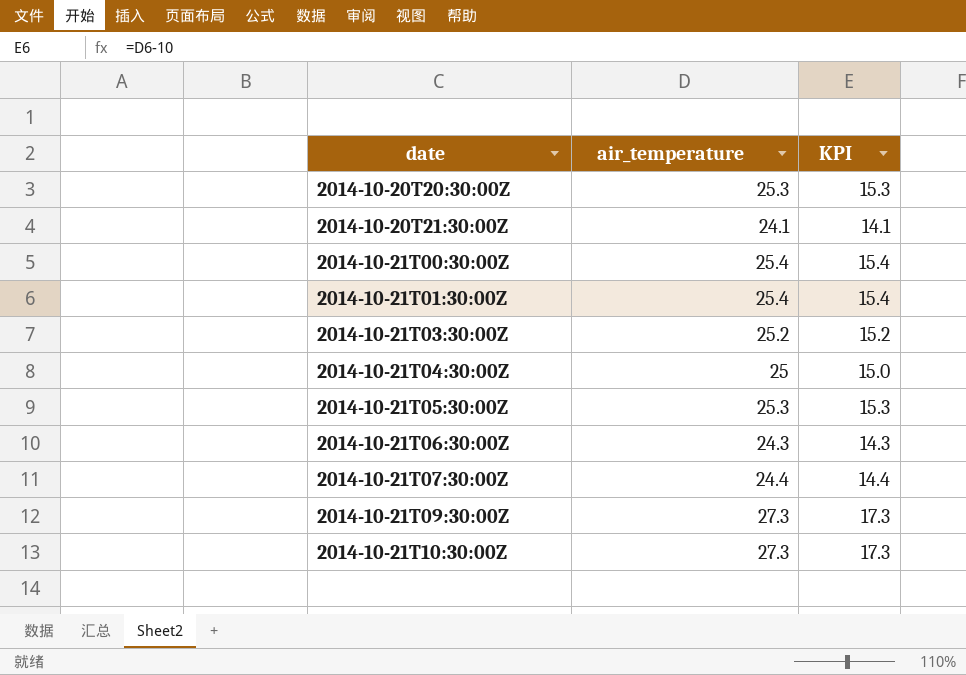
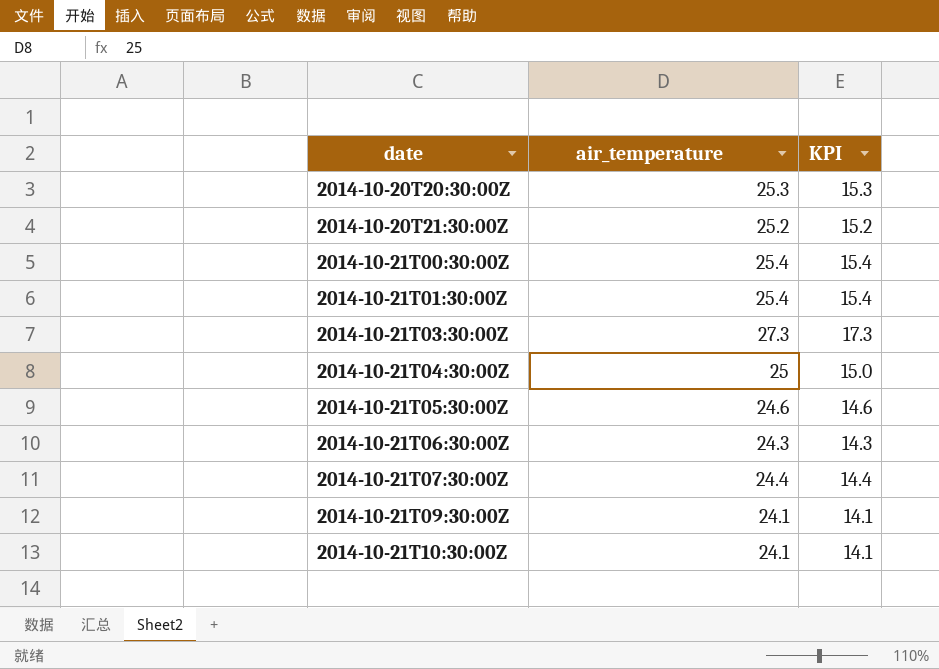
2014-10-20T21:30:00Z | air_temperature: 24.1 -> 25.2
2014-10-20T21:30:00Z | KPI: 14.1 -> 15.2
2014-10-21T03:30:00Z | air_temperature: 25.2 -> 27.3
2014-10-21T03:30:00Z | KPI: 15.2 -> 17.3
2014-10-21T05:30:00Z | air_temperature: 25.3 -> 24.6
2014-10-21T05:30:00Z | KPI: 15.3 -> 14.6
2014-10-21T09:30:00Z | air_temperature: 27.3 -> 24.1
2014-10-21T09:30:00Z | KPI: 17.3 -> 14.1
2014-10-21T10:30:00Z | air_temperature: 27.3 -> 24.1
2014-10-21T10:30:00Z | KPI: 17.3 -> 14.1

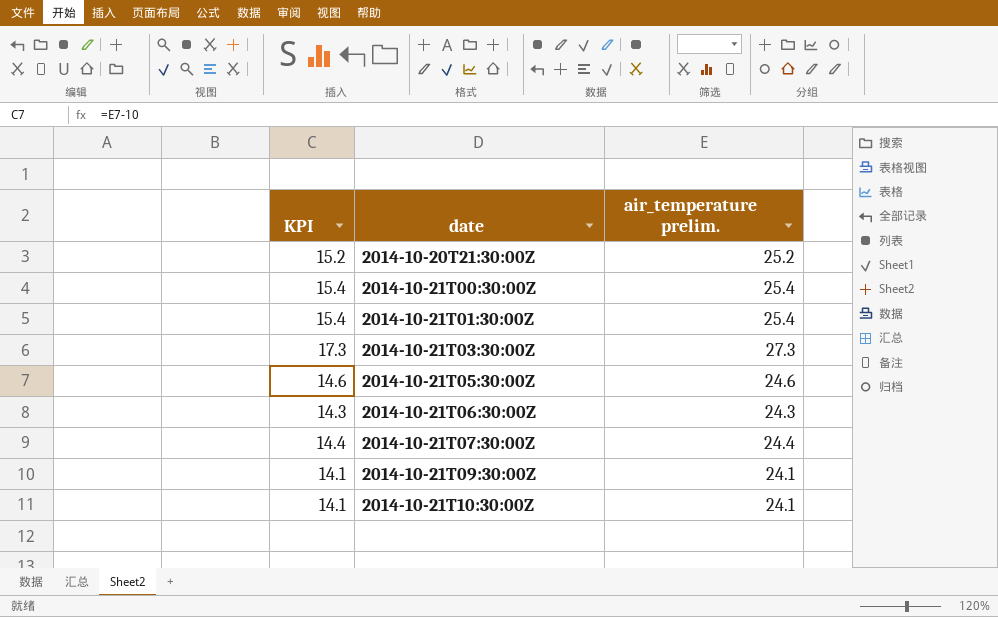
column KPI | position: 3 -> 1
column name: air_temperature -> air_temperature prelim.
row 2014-10-20T20:30:00Z: 25.3 | 15.3 -> none
row 2014-10-21T04:30:00Z: 25 | 15.0 -> none

